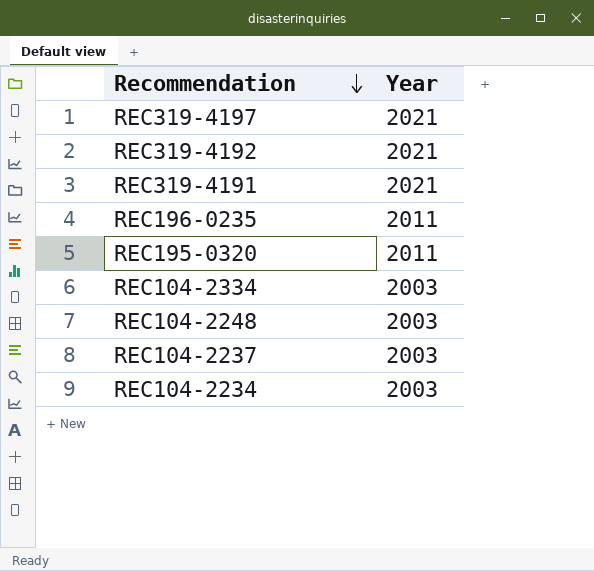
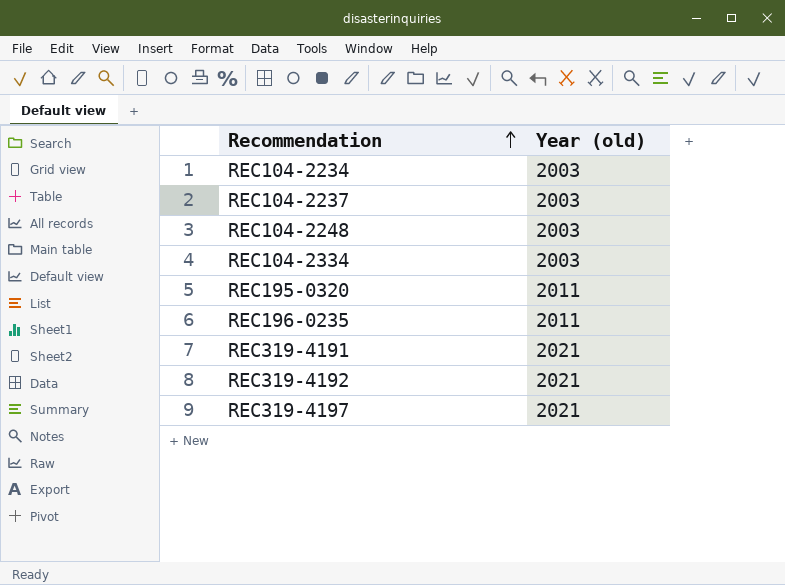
row order: Recommendation descending -> Recommendation ascending
column name: Year -> Year (old)

